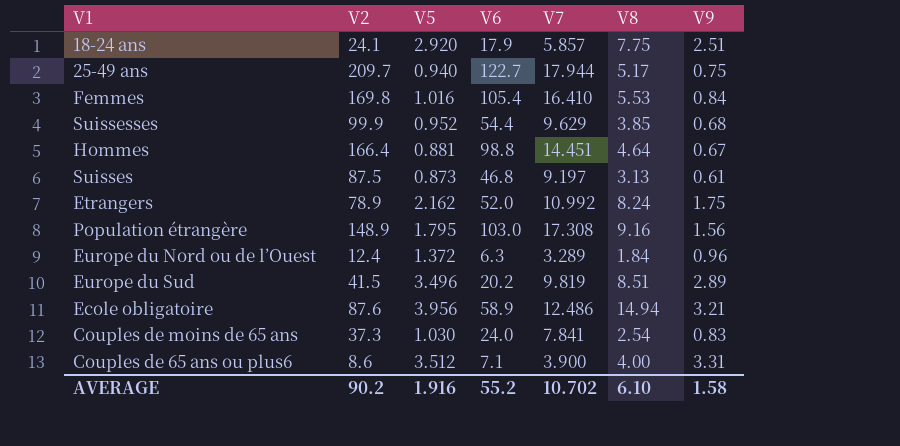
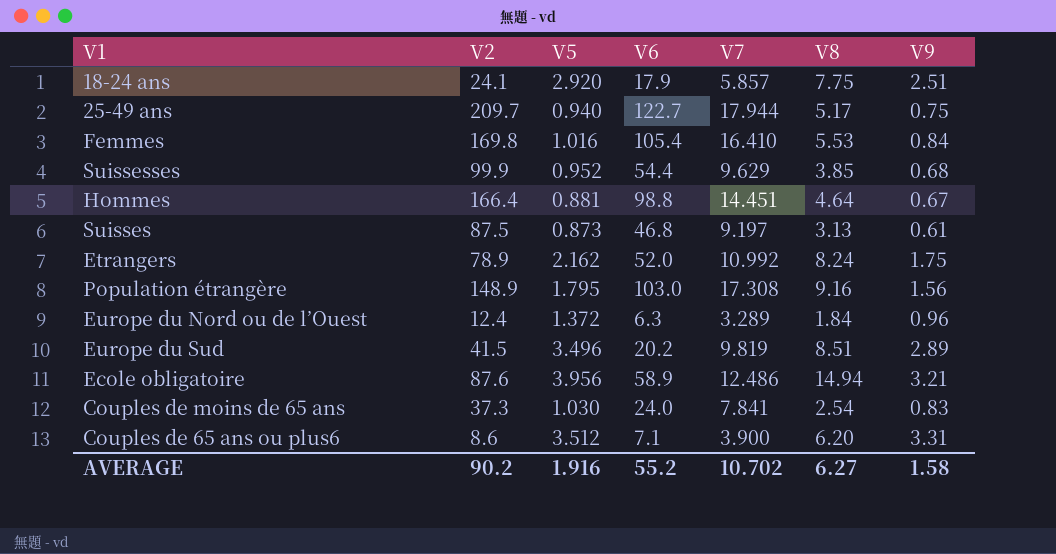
Couples de 65 ans ou plus6 | V8: 4.00 -> 6.20
AVERAGE | V8: 6.10 -> 6.27

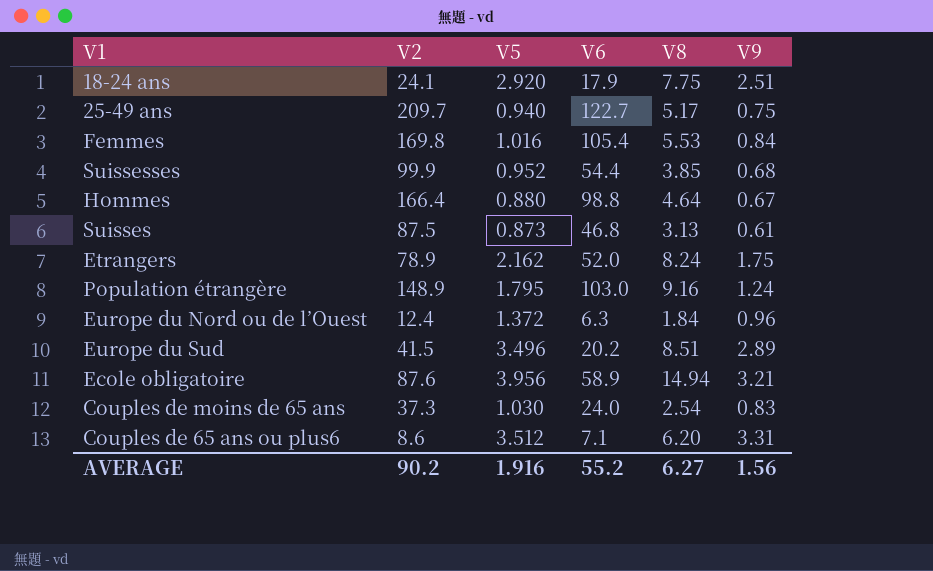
column V7 | position: 5 -> none
Hommes | V5: 0.881 -> 0.880
Population étrangère | V9: 1.56 -> 1.24
AVERAGE | V9: 1.58 -> 1.56

